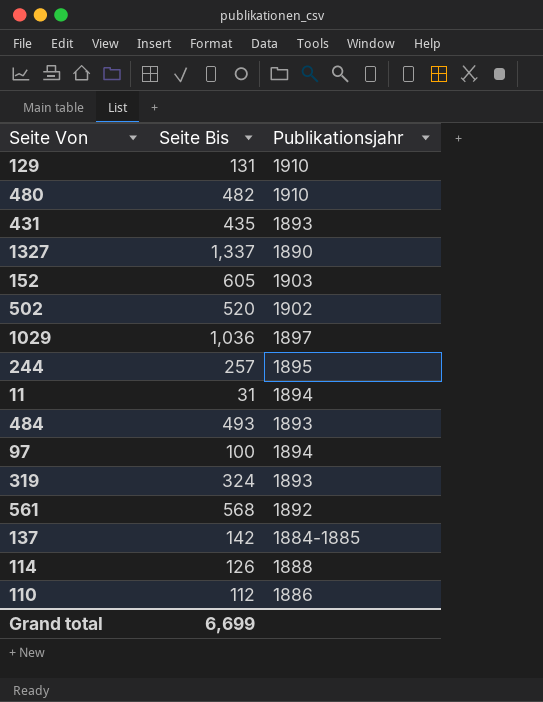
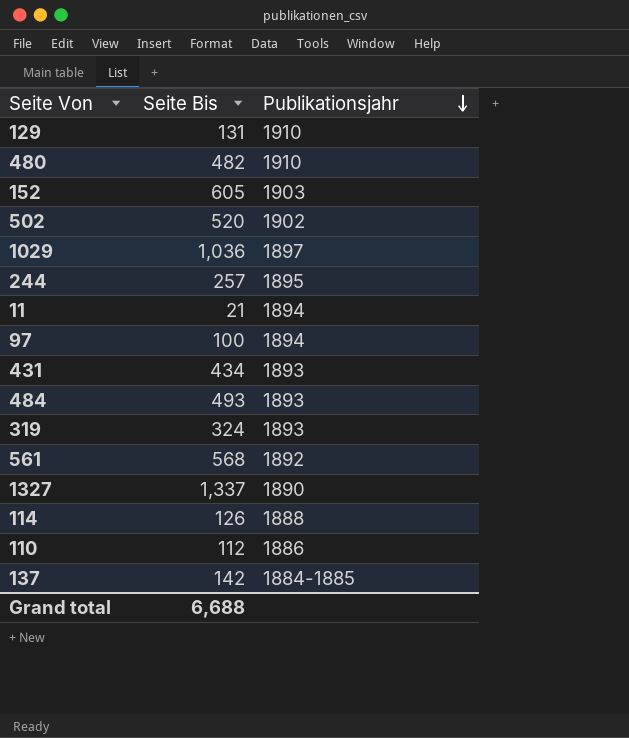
row order: none -> Publikationsjahr descending
11 | Seite Bis: 31 -> 21
431 | Seite Bis: 435 -> 434
Grand total | Seite Bis: 6,699 -> 6,688

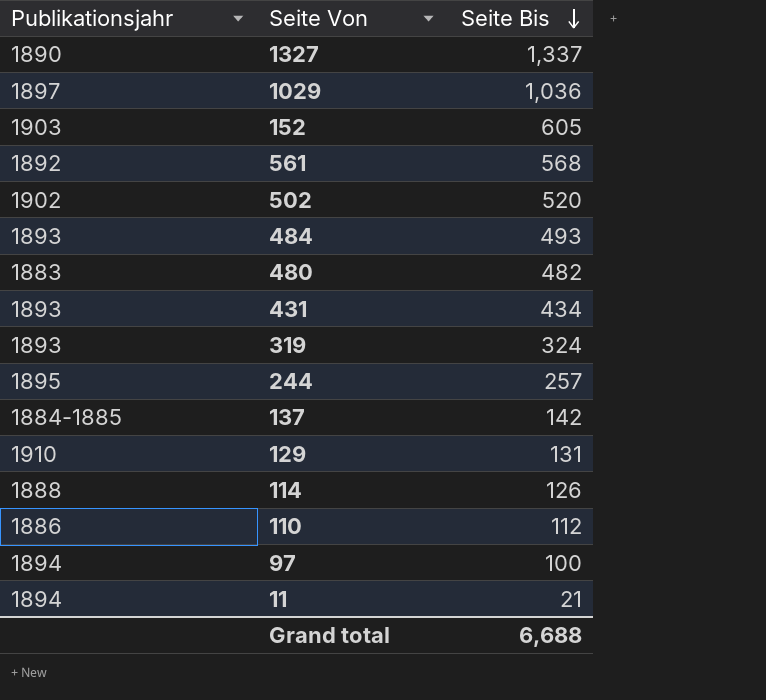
row order: Publikationsjahr descending -> Seite Bis descending
column Publikationsjahr | position: 3 -> 1
480 | Publikationsjahr: 1910 -> 1883

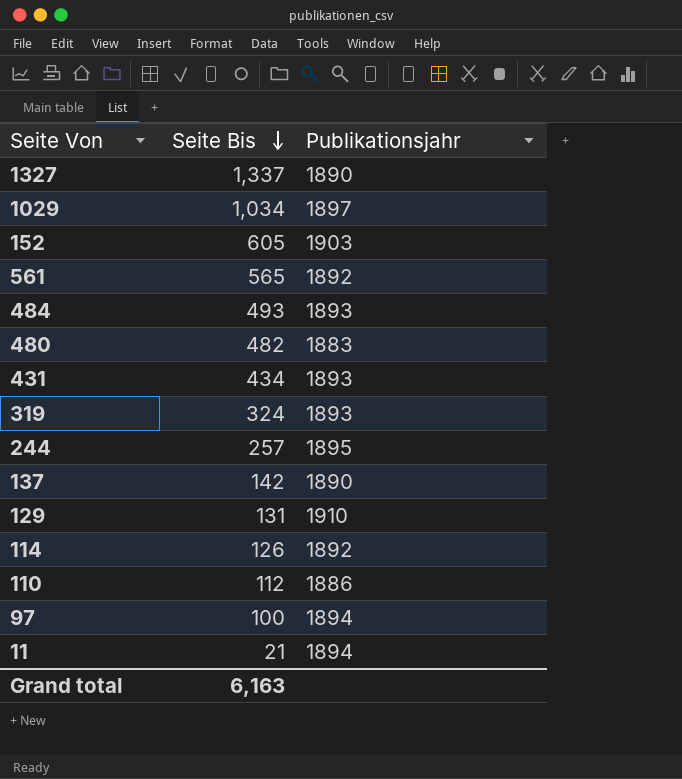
column Publikationsjahr | position: 1 -> 3
row 502: 1902 | 520 -> none
1029 | Seite Bis: 1,036 -> 1,034
561 | Seite Bis: 568 -> 565
137 | Publikationsjahr: 1884-1885 -> 1890
114 | Publikationsjahr: 1888 -> 1892
Grand total | Seite Bis: 6,688 -> 6,163

